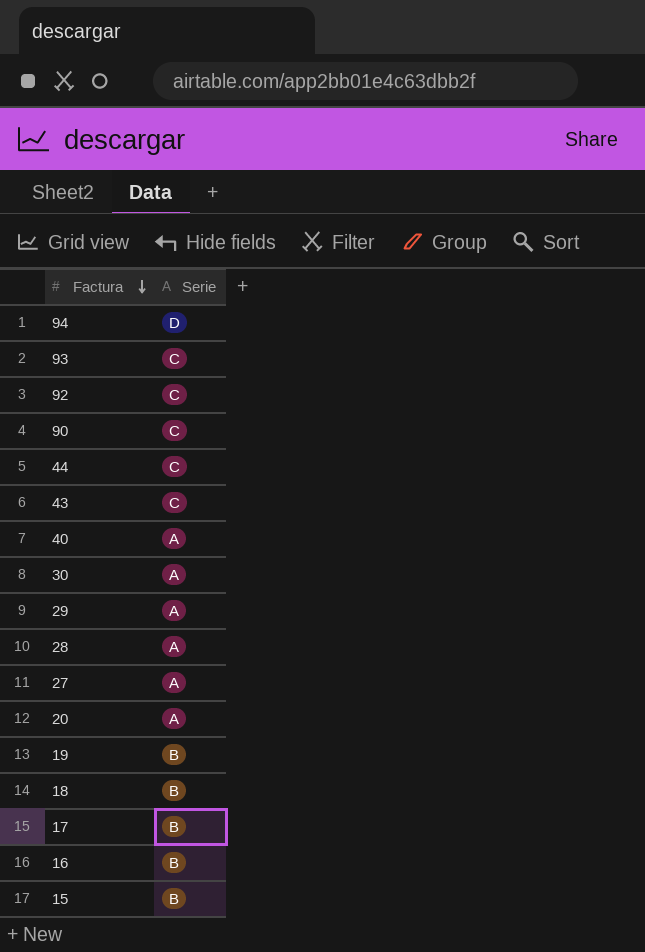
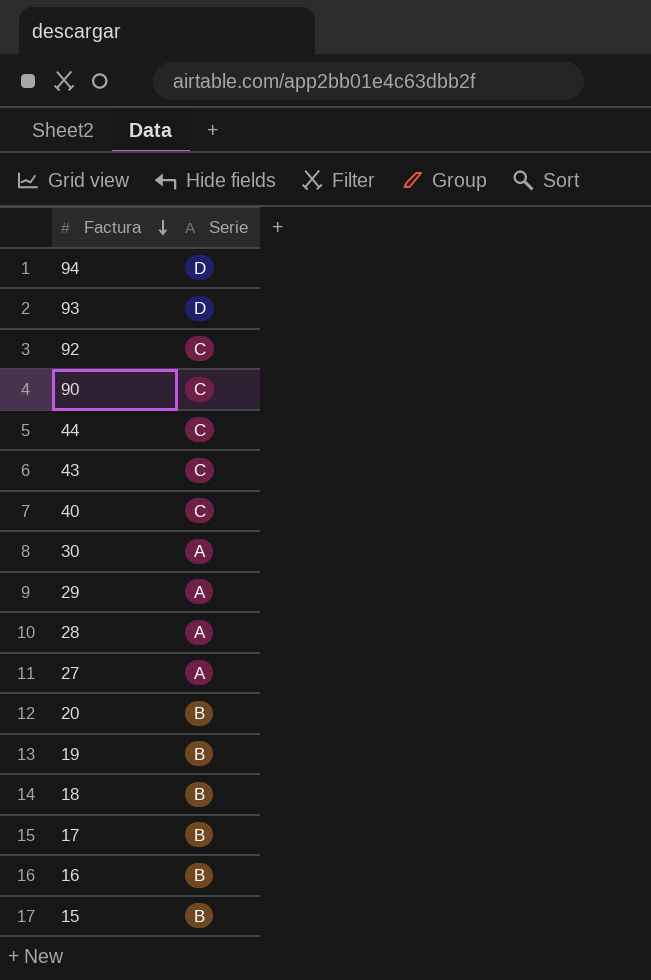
93 | Serie: C -> D
40 | Serie: A -> C
20 | Serie: A -> B

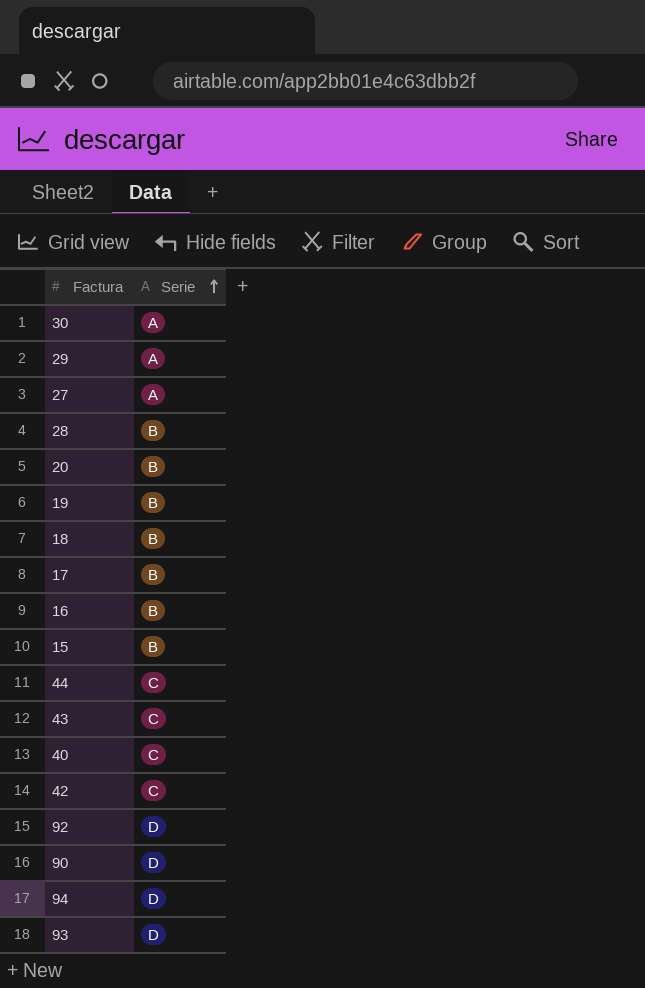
row order: Factura descending -> Serie ascending
28 | Serie: A -> B
row 42: none -> C
92 | Serie: C -> D
90 | Serie: C -> D

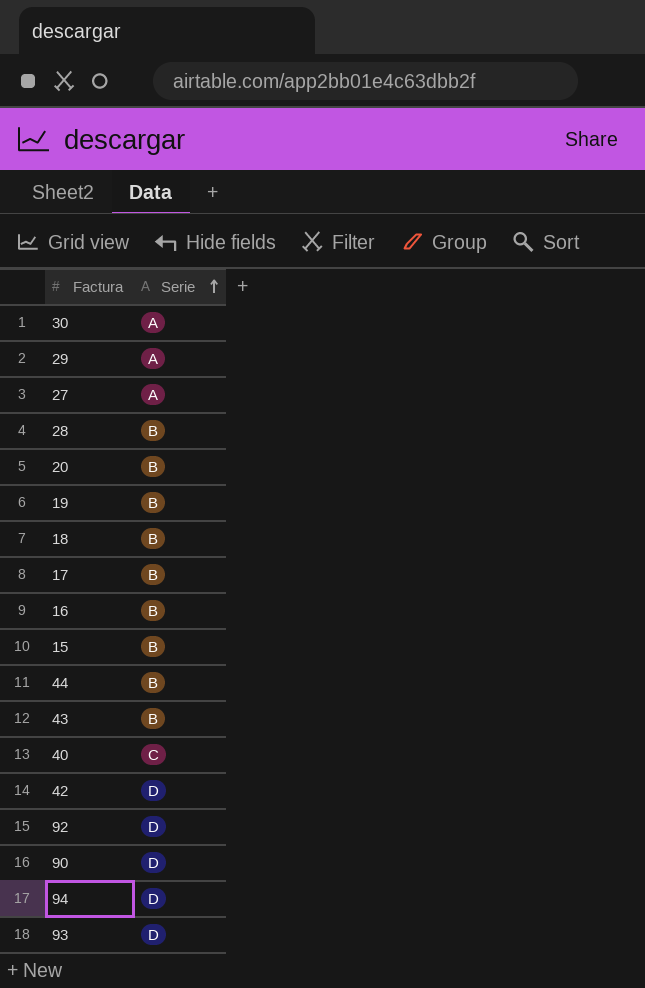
44 | Serie: C -> B
43 | Serie: C -> B
42 | Serie: C -> D

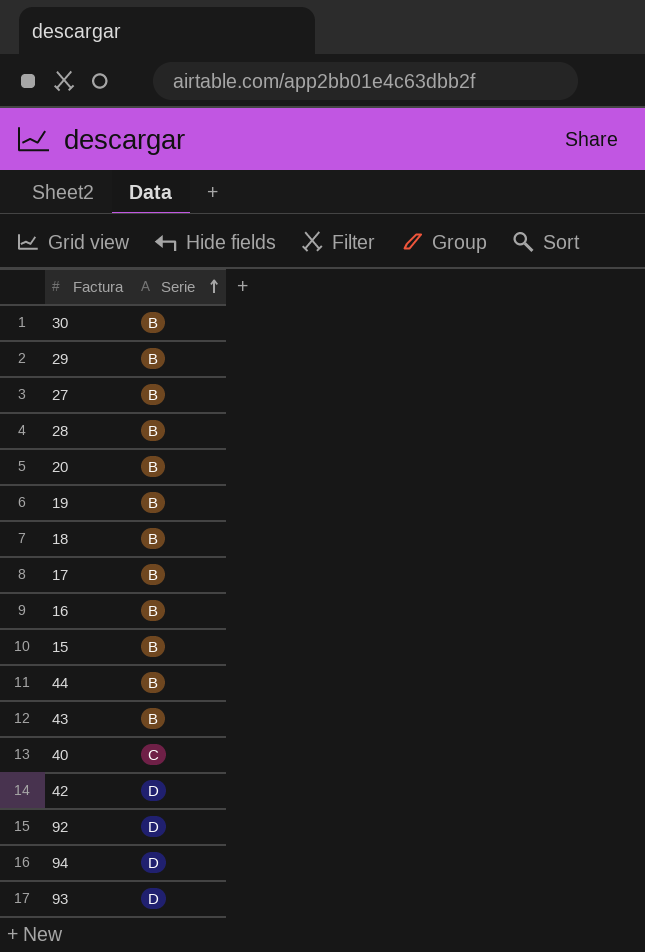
row 90: D -> none
30 | Serie: A -> B
29 | Serie: A -> B
27 | Serie: A -> B

